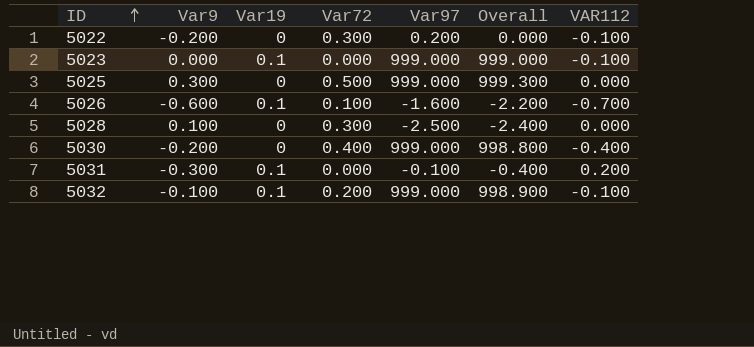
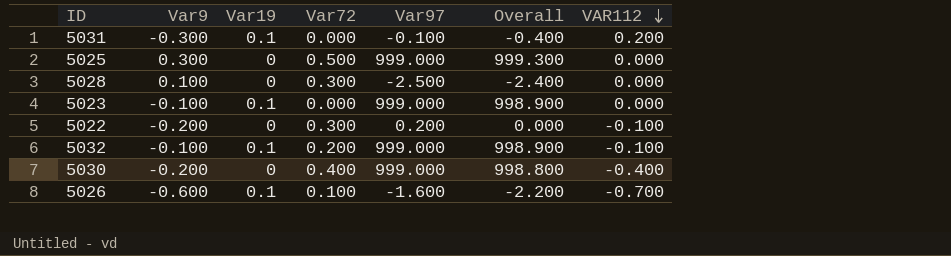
row order: ID ascending -> VAR112 descending
5023 | Var9: 0.000 -> -0.100
5023 | Overall: 999.000 -> 998.900
5023 | VAR112: -0.100 -> 0.000

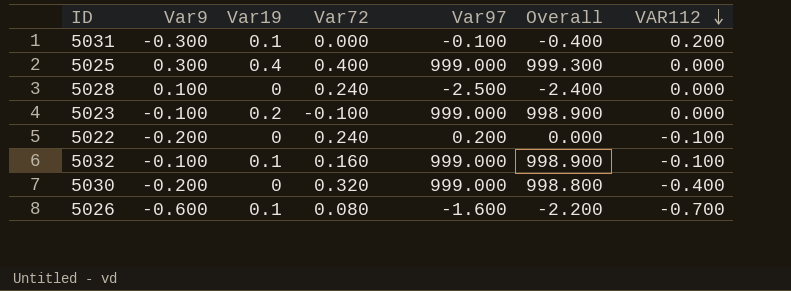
5025 | Var19: 0 -> 0.4
5025 | Var72: 0.500 -> 0.400
5028 | Var72: 0.300 -> 0.240
5023 | Var19: 0.1 -> 0.2
5023 | Var72: 0.000 -> -0.100
5022 | Var72: 0.300 -> 0.240
5032 | Var72: 0.200 -> 0.160
5030 | Var72: 0.400 -> 0.320
5026 | Var72: 0.100 -> 0.080

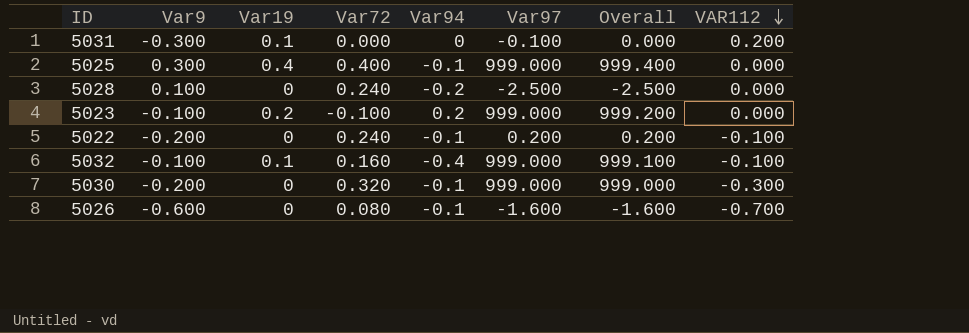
column Var94 | position: none -> 5
column Overall | formula: [Var9] + [Var97] -> [Var19] + [Var97]
5030 | VAR112: -0.400 -> -0.300
5026 | Var19: 0.1 -> 0

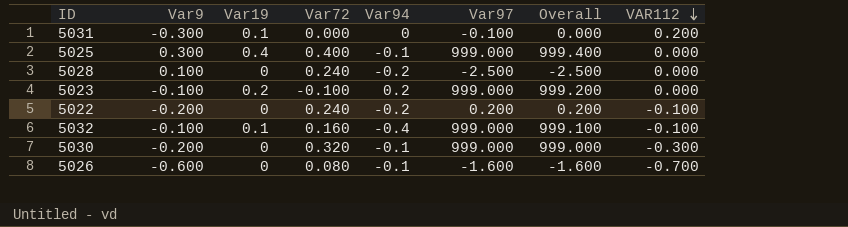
5022 | Var94: -0.1 -> -0.2

